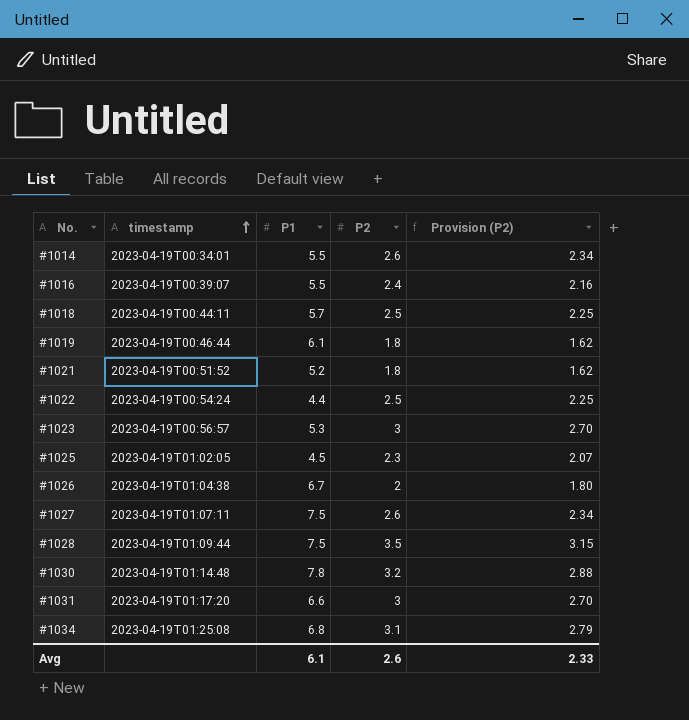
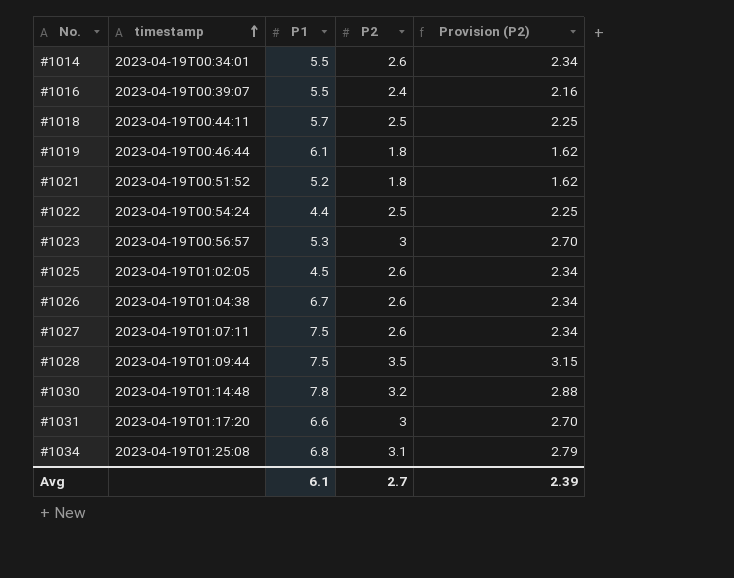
#1025 | P2: 2.3 -> 2.6
#1025 | Provision (P2): 2.07 -> 2.34
#1026 | P2: 2 -> 2.6
#1026 | Provision (P2): 1.80 -> 2.34
Avg | P2: 2.6 -> 2.7
Avg | Provision (P2): 2.33 -> 2.39

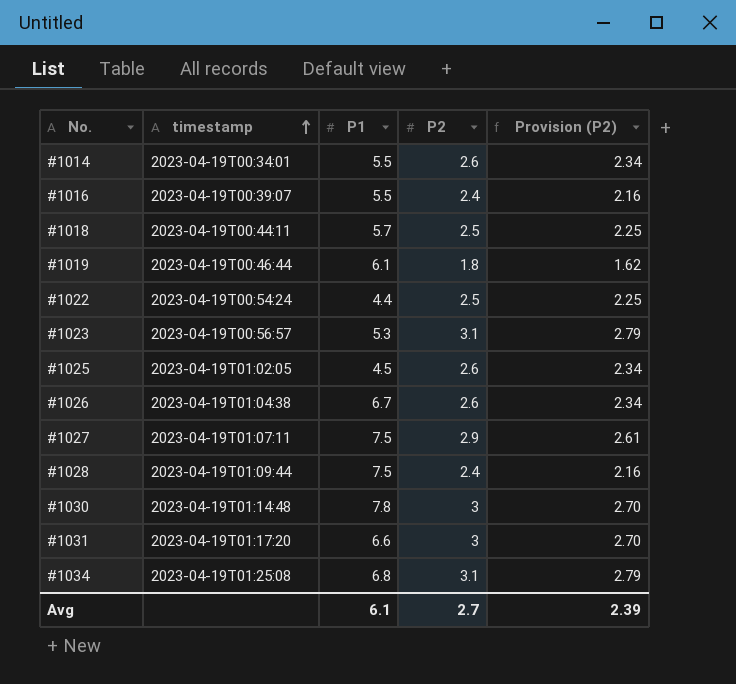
row #1021: 2023-04-19T00:51:52 | 5.2 | 1.8 | 1.62 -> none
#1023 | P2: 3 -> 3.1
#1023 | Provision (P2): 2.70 -> 2.79
#1027 | P2: 2.6 -> 2.9
#1027 | Provision (P2): 2.34 -> 2.61
#1028 | P2: 3.5 -> 2.4
#1028 | Provision (P2): 3.15 -> 2.16
#1030 | P2: 3.2 -> 3
#1030 | Provision (P2): 2.88 -> 2.70

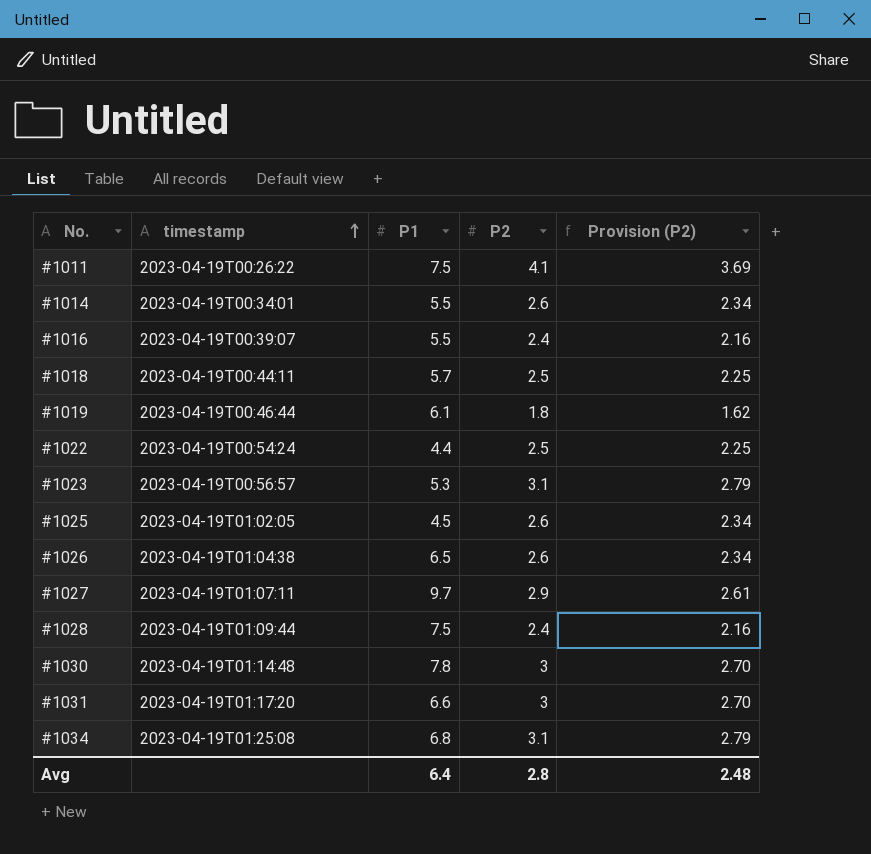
row #1011: none -> 2023-04-19T00:26:22 | 7.5 | 4.1 | 3.69
#1026 | P1: 6.7 -> 6.5
#1027 | P1: 7.5 -> 9.7
Avg | P1: 6.1 -> 6.4
Avg | P2: 2.7 -> 2.8
Avg | Provision (P2): 2.39 -> 2.48

